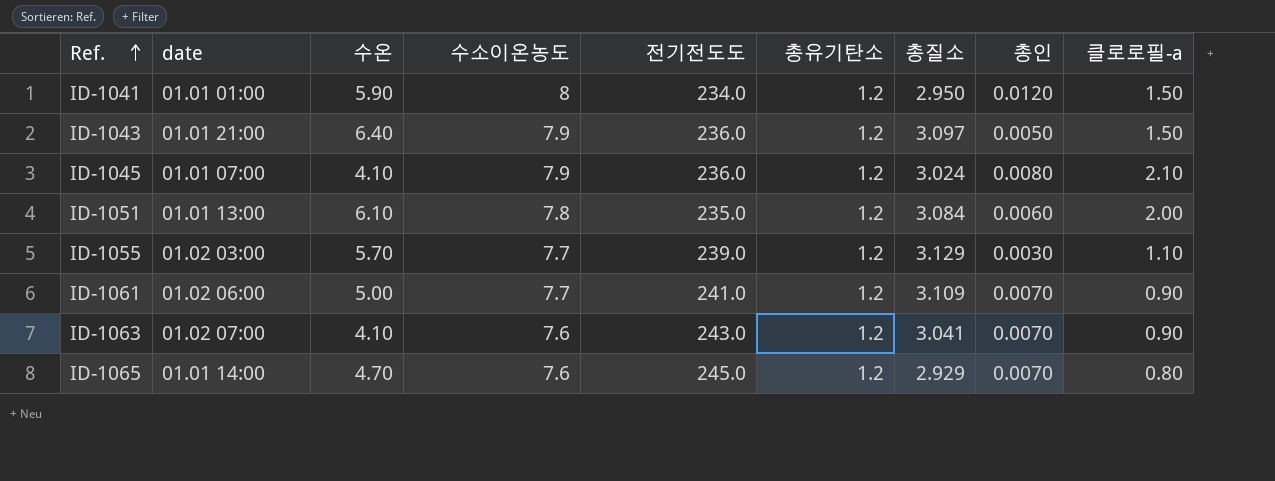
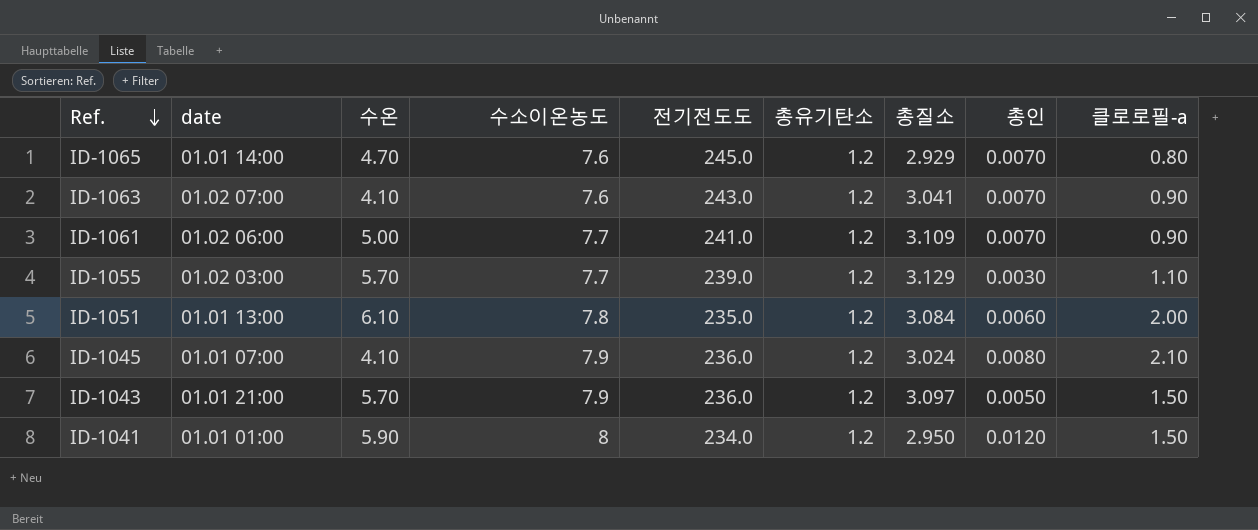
row order: Ref. ascending -> Ref. descending
ID-1043 | 수온: 6.40 -> 5.70

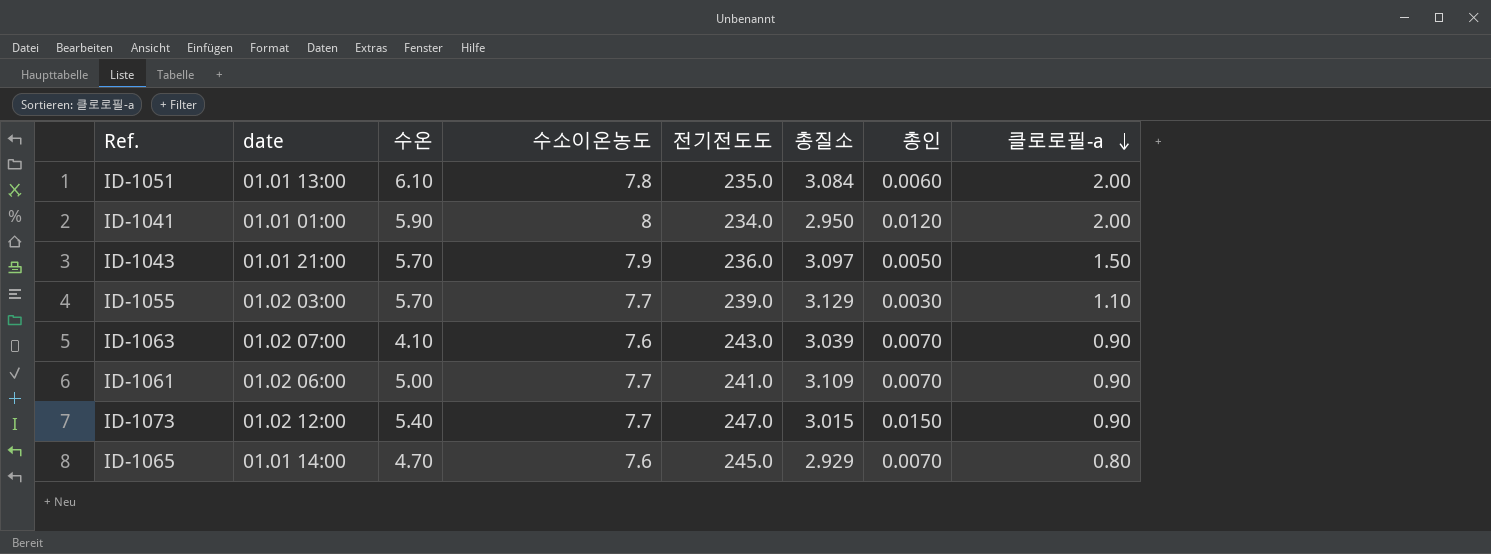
row order: Ref. descending -> 클로로필-a descending
column 총유기탄소 | position: 6 -> none
row ID-1045: 01.01 07:00 | 4.10 | 7.9 | 236.0 | 1.2 | 3.024 | 0.0080 | 2.10 -> none
ID-1041 | 클로로필-a: 1.50 -> 2.00
ID-1063 | 총질소: 3.041 -> 3.039
row ID-1073: none -> 01.02 12:00 | 5.40 | 7.7 | 247.0 | 3.015 | 0.0150 | 0.90

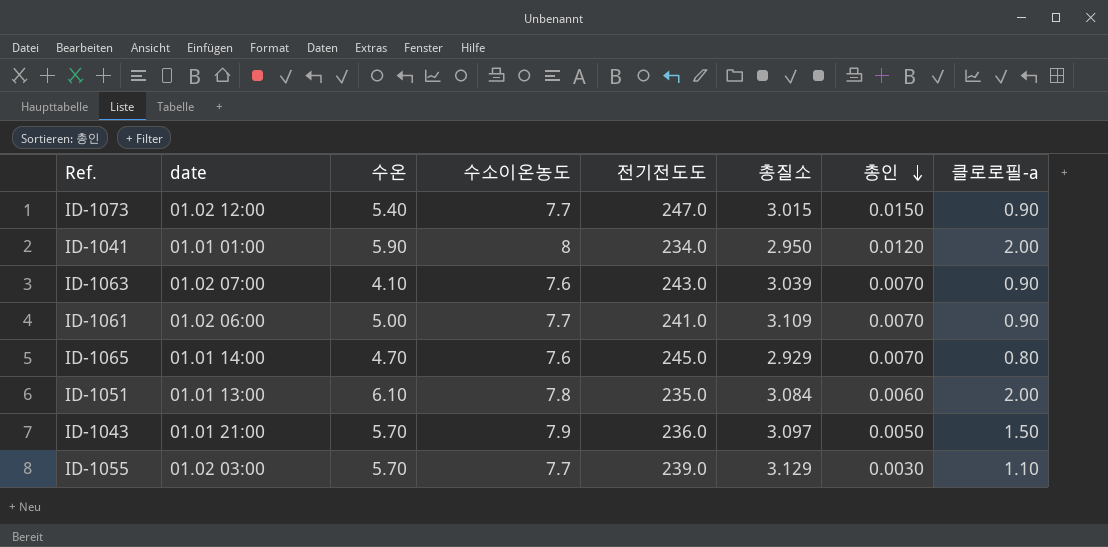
row order: 클로로필-a descending -> 총인 descending

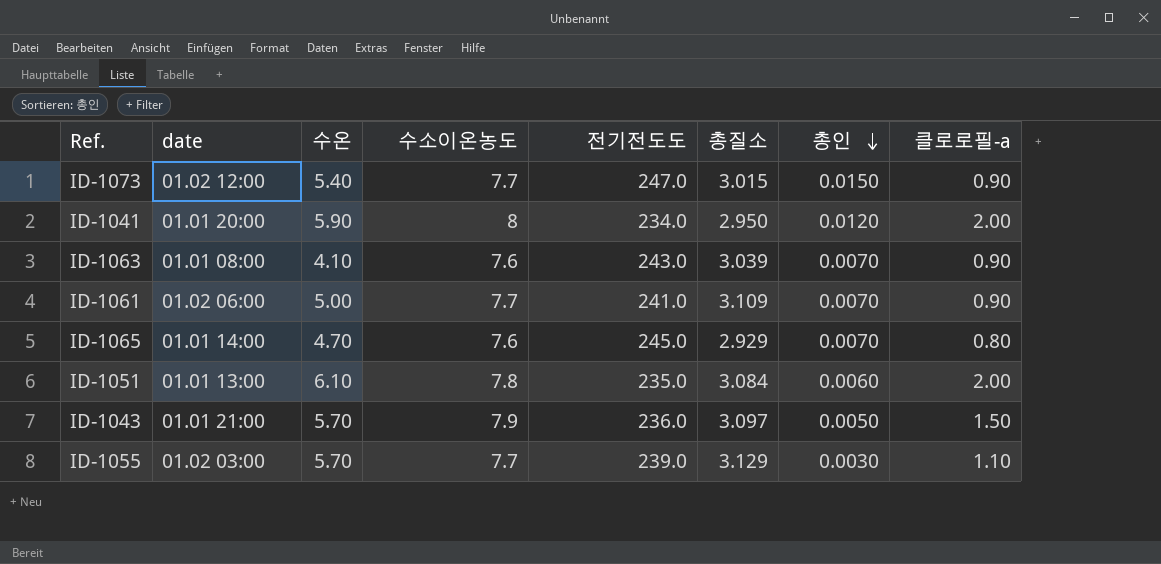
ID-1041 | date: 01.01 01:00 -> 01.01 20:00
ID-1063 | date: 01.02 07:00 -> 01.01 08:00

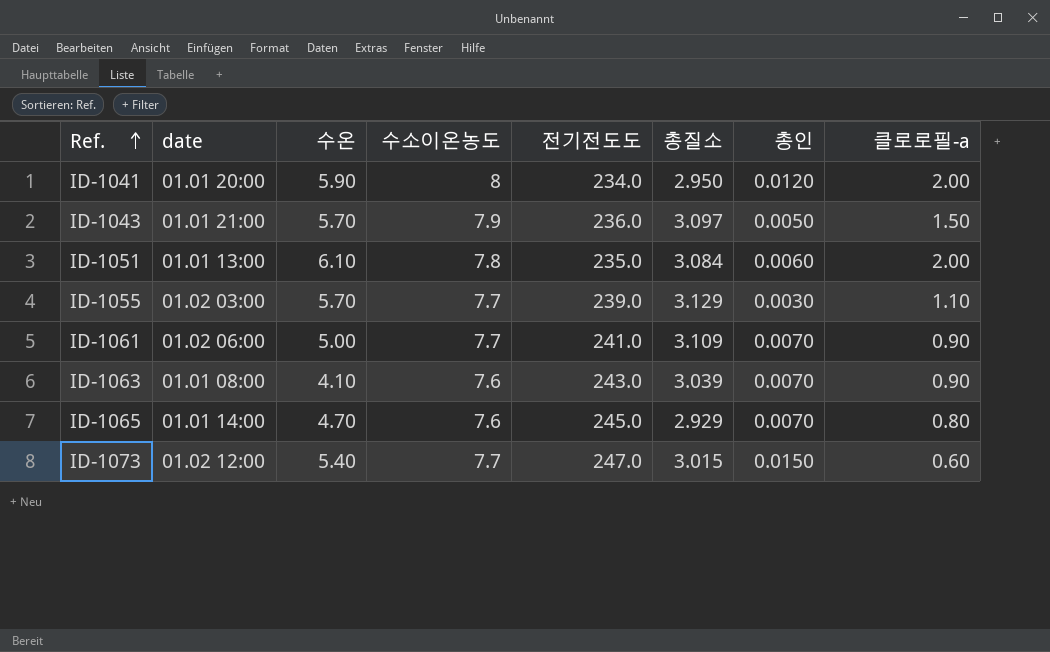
row order: 총인 descending -> Ref. ascending
ID-1073 | 클로로필-a: 0.90 -> 0.60

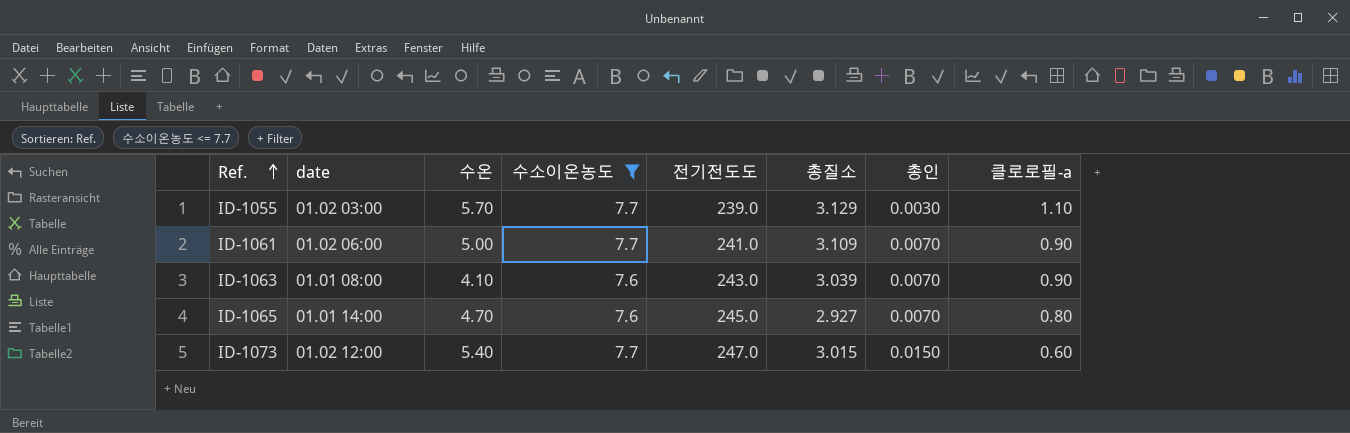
filter: none -> 수소이온농도 <= 7.7
ID-1065 | 총질소: 2.929 -> 2.927

